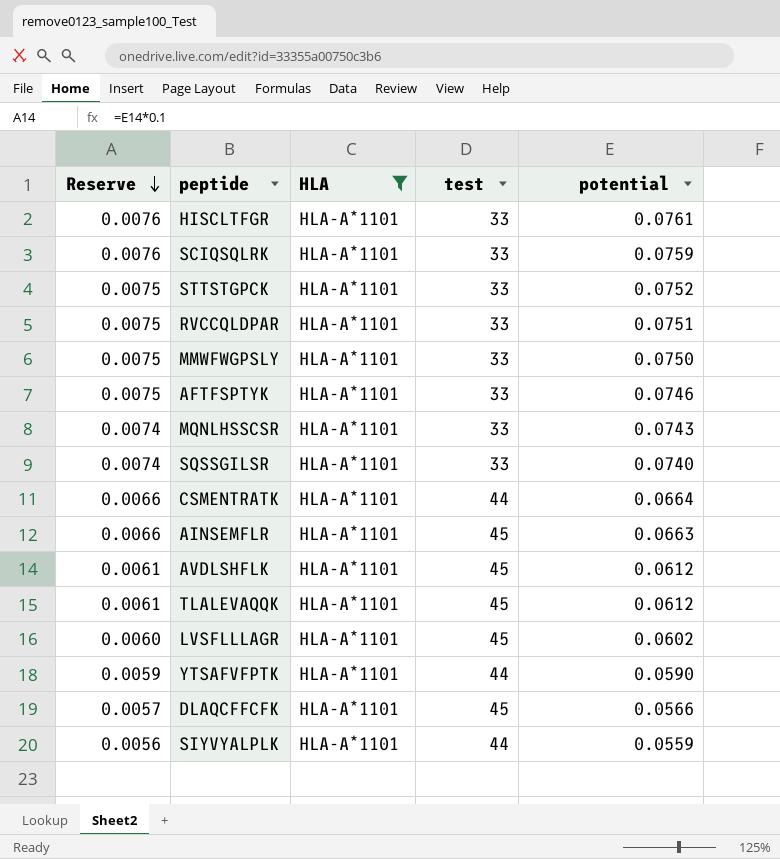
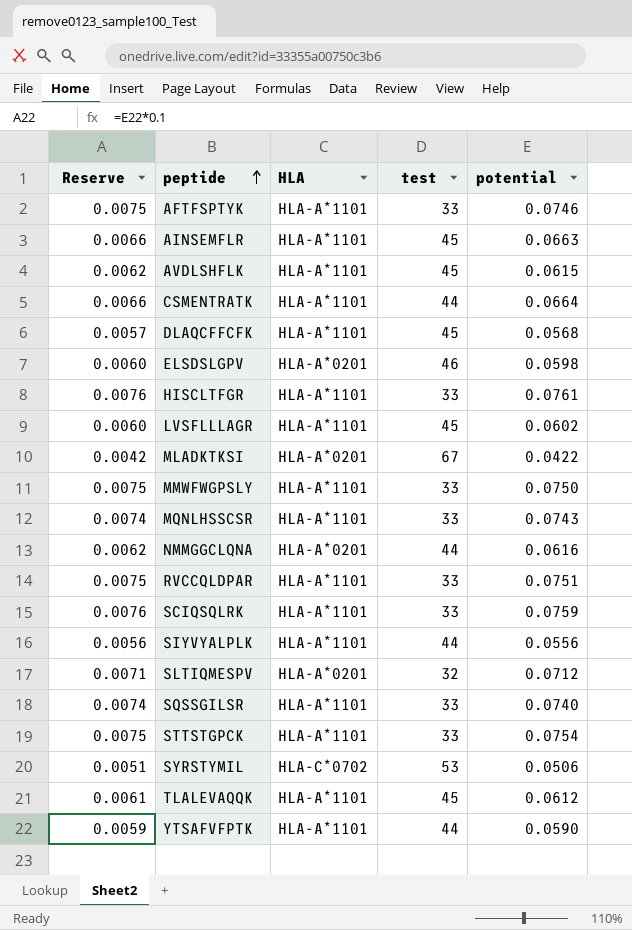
filter: HLA = HLA-A*1101 -> none
row order: Reserve descending -> peptide ascending
AVDLSHFLK | Reserve: 0.0061 -> 0.0062
AVDLSHFLK | potential: 0.0612 -> 0.0615
DLAQCFFCFK | potential: 0.0566 -> 0.0568
SIYVYALPLK | potential: 0.0559 -> 0.0556
STTSTGPCK | potential: 0.0752 -> 0.0754

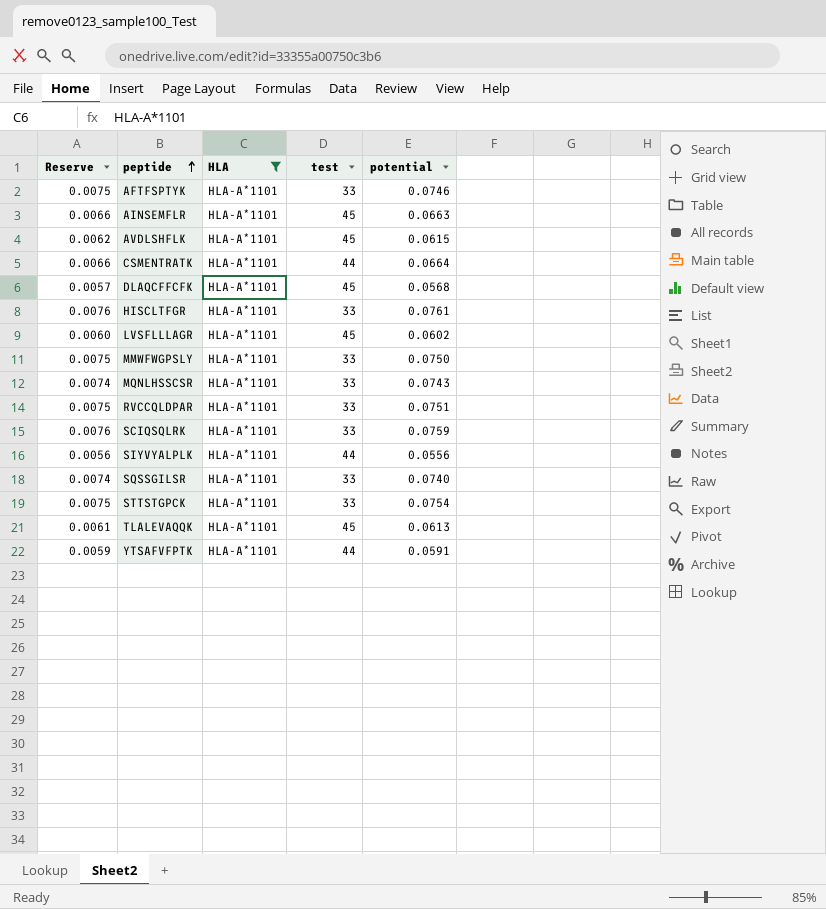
filter: none -> HLA = HLA-A*1101
TLALEVAQQK | potential: 0.0612 -> 0.0613
YTSAFVFPTK | potential: 0.0590 -> 0.0591

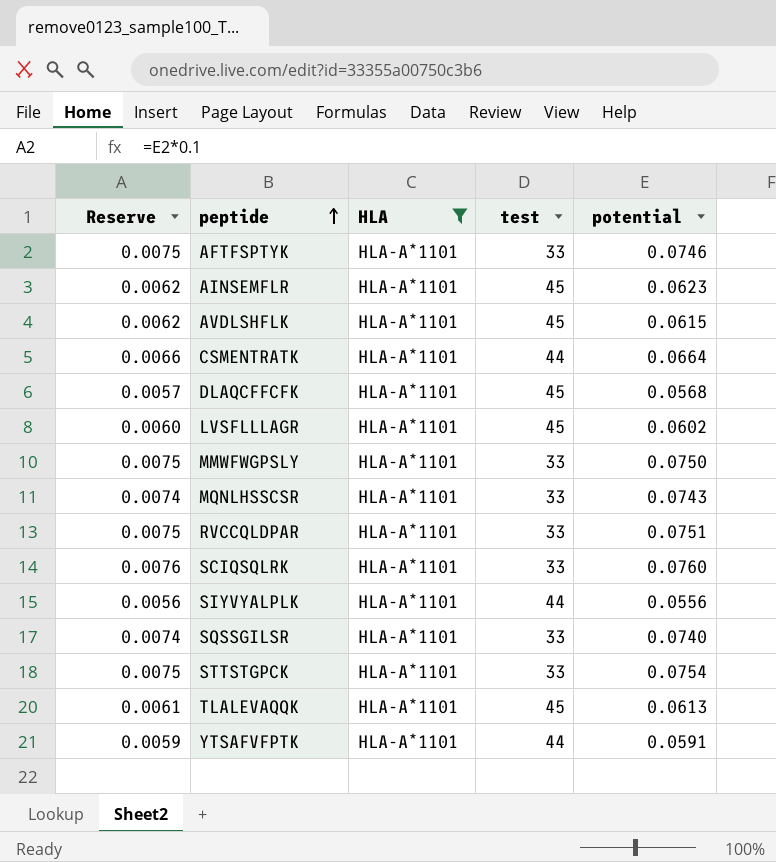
row HISCLTFGR: 0.0076 | HLA-A*1101 | 33 | 0.0761 -> none
AINSEMFLR | Reserve: 0.0066 -> 0.0062
AINSEMFLR | potential: 0.0663 -> 0.0623
SCIQSQLRK | potential: 0.0759 -> 0.0760

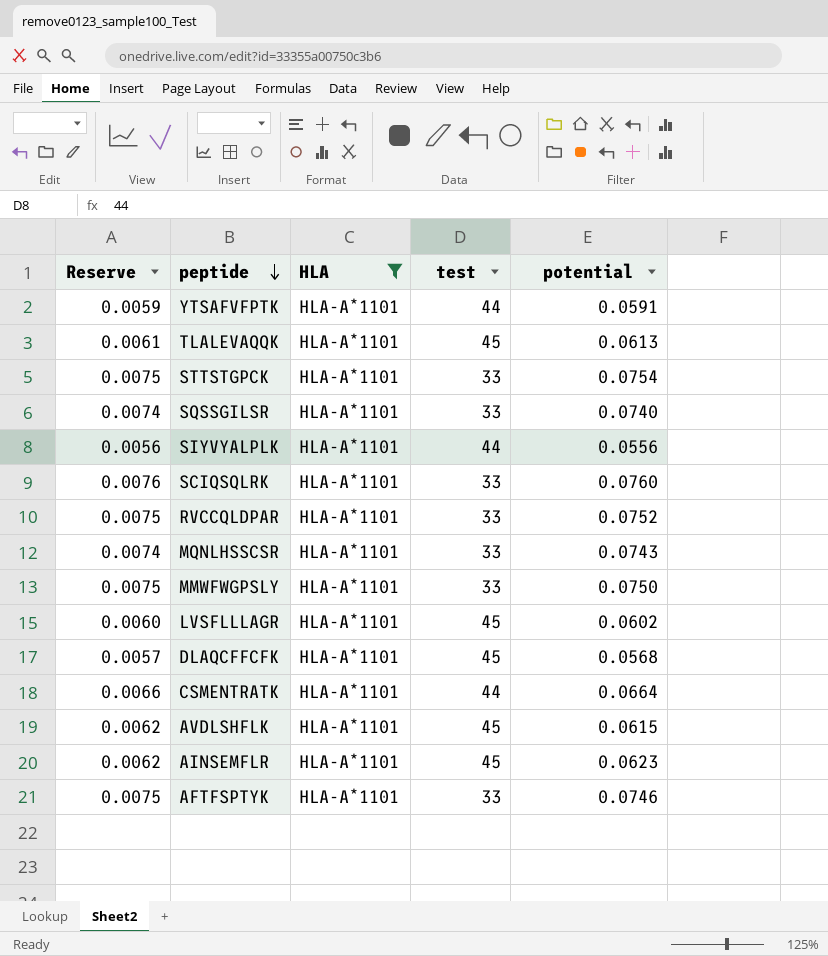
row order: peptide ascending -> peptide descending
RVCCQLDPAR | potential: 0.0751 -> 0.0752

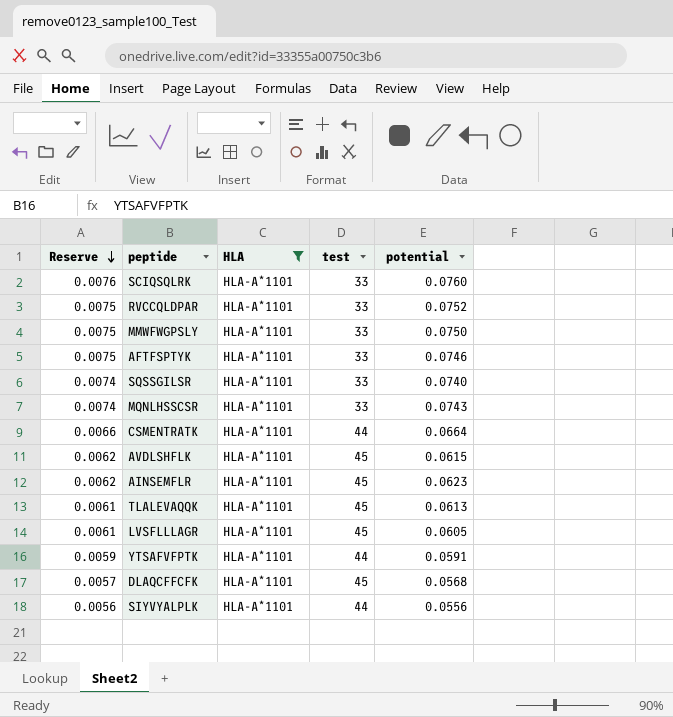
row order: peptide descending -> Reserve descending
row STTSTGPCK: 0.0075 | HLA-A*1101 | 33 | 0.0754 -> none
LVSFLLLAGR | Reserve: 0.0060 -> 0.0061
LVSFLLLAGR | potential: 0.0602 -> 0.0605

